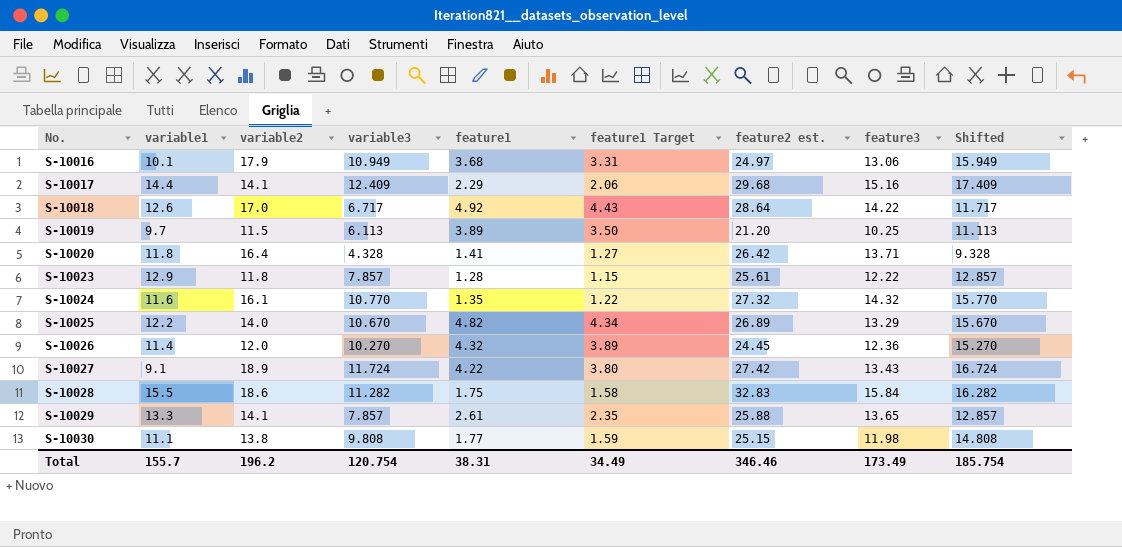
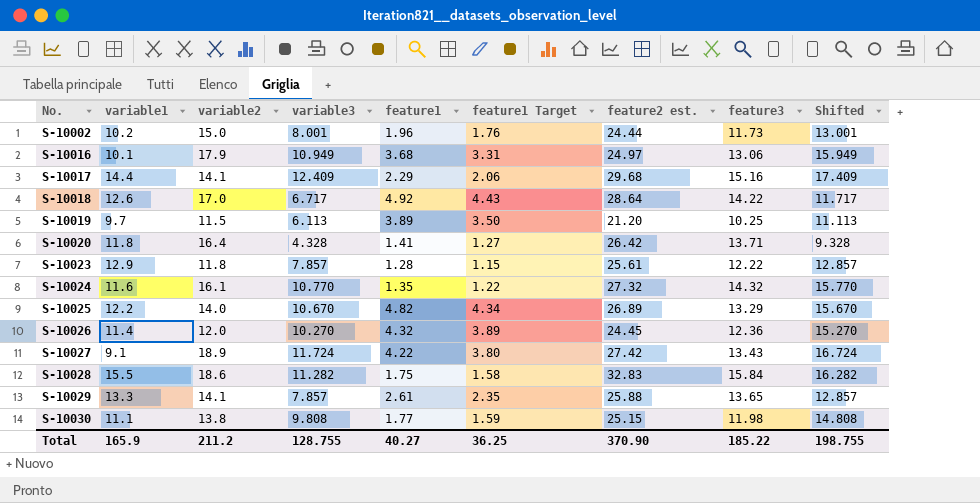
row S-10002: none -> 10.2 | 15.0 | 8.001 | 1.96 | 1.76 | 24.44 | 11.73 | 13.001
Total | variable1: 155.7 -> 165.9
Total | variable2: 196.2 -> 211.2
Total | variable3: 120.754 -> 128.755
Total | feature1: 38.31 -> 40.27
Total | feature1 Target: 34.49 -> 36.25
Total | feature2 est.: 346.46 -> 370.90
Total | feature3: 173.49 -> 185.22
Total | Shifted: 185.754 -> 198.755

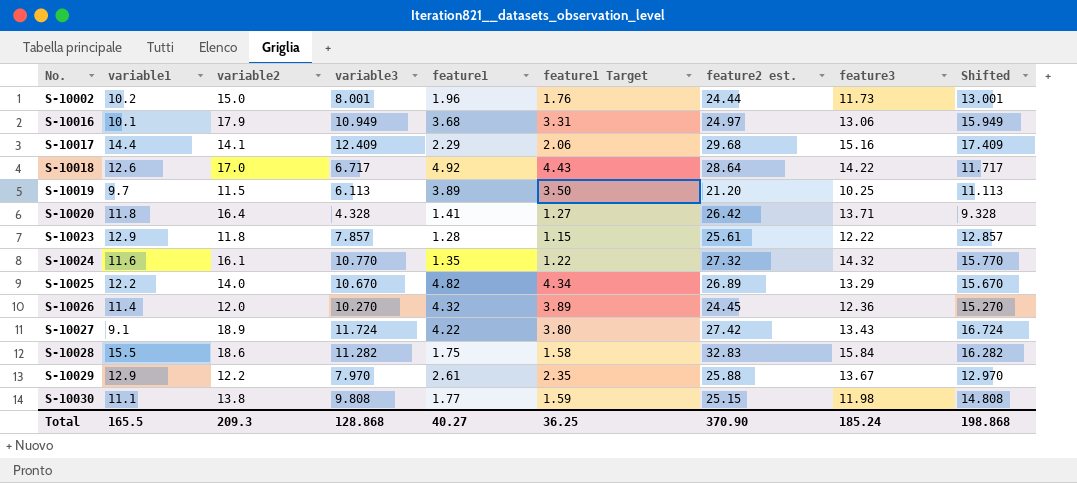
S-10029 | variable1: 13.3 -> 12.9
S-10029 | variable2: 14.1 -> 12.2
S-10029 | variable3: 7.857 -> 7.970
S-10029 | feature3: 13.65 -> 13.67
S-10029 | Shifted: 12.857 -> 12.970
Total | variable1: 165.9 -> 165.5
Total | variable2: 211.2 -> 209.3
Total | variable3: 128.755 -> 128.868
Total | feature3: 185.22 -> 185.24
Total | Shifted: 198.755 -> 198.868

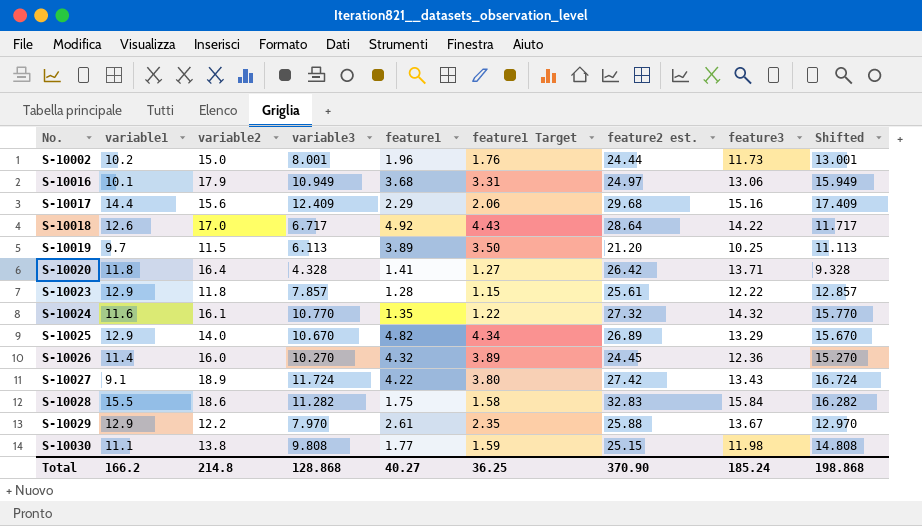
S-10017 | variable2: 14.1 -> 15.6
S-10025 | variable1: 12.2 -> 12.9
S-10026 | variable2: 12.0 -> 16.0
Total | variable1: 165.5 -> 166.2
Total | variable2: 209.3 -> 214.8

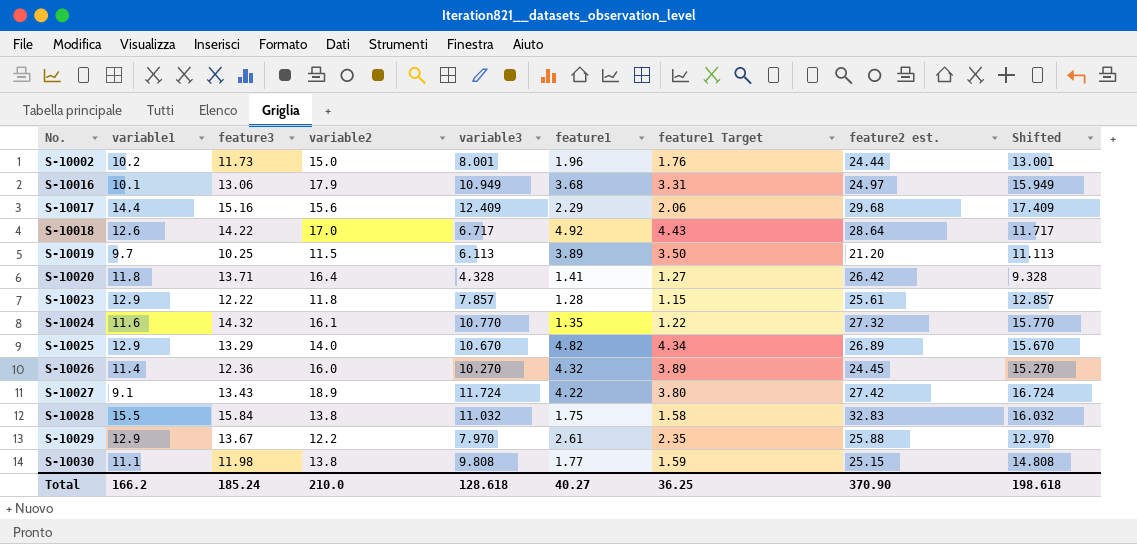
column feature3 | position: 8 -> 3
S-10028 | variable2: 18.6 -> 13.8
S-10028 | variable3: 11.282 -> 11.032
S-10028 | Shifted: 16.282 -> 16.032
Total | variable2: 214.8 -> 210.0
Total | variable3: 128.868 -> 128.618
Total | Shifted: 198.868 -> 198.618

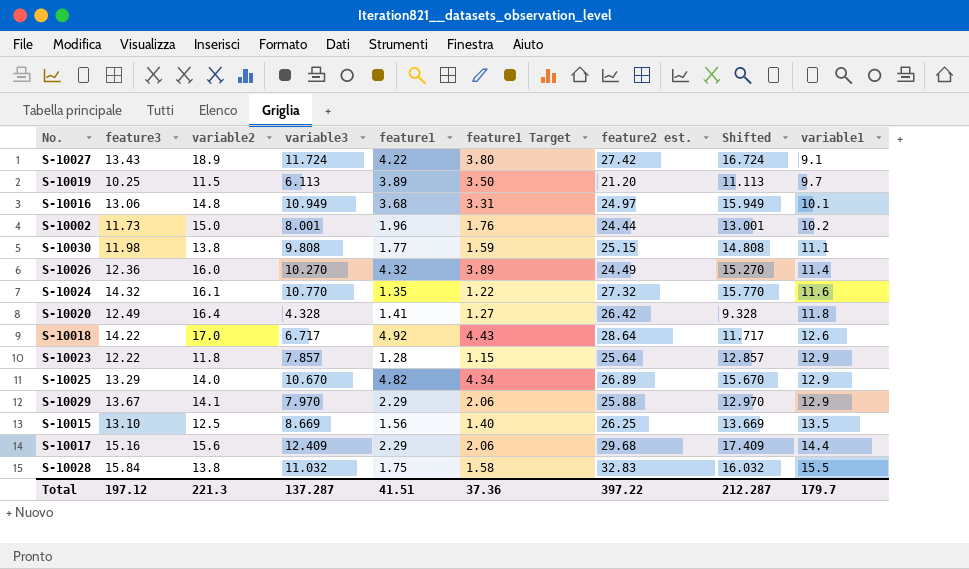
row order: No. ascending -> variable1 ascending
column variable1 | position: 2 -> 9
S-10016 | variable2: 17.9 -> 14.8
S-10026 | feature2 est.: 24.45 -> 24.49
S-10020 | feature3: 13.71 -> 12.49
S-10023 | feature2 est.: 25.61 -> 25.64
S-10029 | variable2: 12.2 -> 14.1
S-10029 | feature1: 2.61 -> 2.29
S-10029 | feature1 Target: 2.35 -> 2.06
row S-10015: none -> 13.10 | 12.5 | 8.669 | 1.56 | 1.40 | 26.25 | 13.669 | 13.5
Total | feature3: 185.24 -> 197.12
Total | variable2: 210.0 -> 221.3
Total | variable3: 128.618 -> 137.287
Total | feature1: 40.27 -> 41.51
Total | feature1 Target: 36.25 -> 37.36
Total | feature2 est.: 370.90 -> 397.22
Total | Shifted: 198.618 -> 212.287
Total | variable1: 166.2 -> 179.7

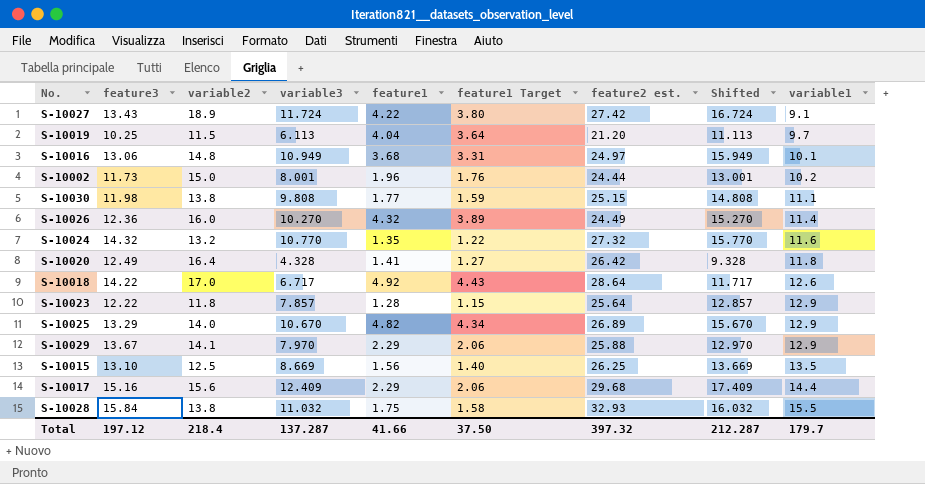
S-10019 | feature1: 3.89 -> 4.04
S-10019 | feature1 Target: 3.50 -> 3.64
S-10024 | variable2: 16.1 -> 13.2
S-10028 | feature2 est.: 32.83 -> 32.93
Total | variable2: 221.3 -> 218.4
Total | feature1: 41.51 -> 41.66
Total | feature1 Target: 37.36 -> 37.50
Total | feature2 est.: 397.22 -> 397.32

